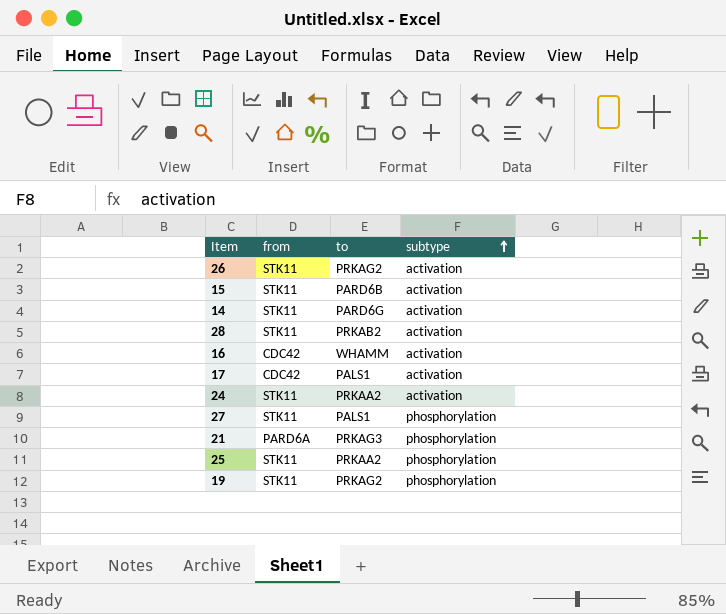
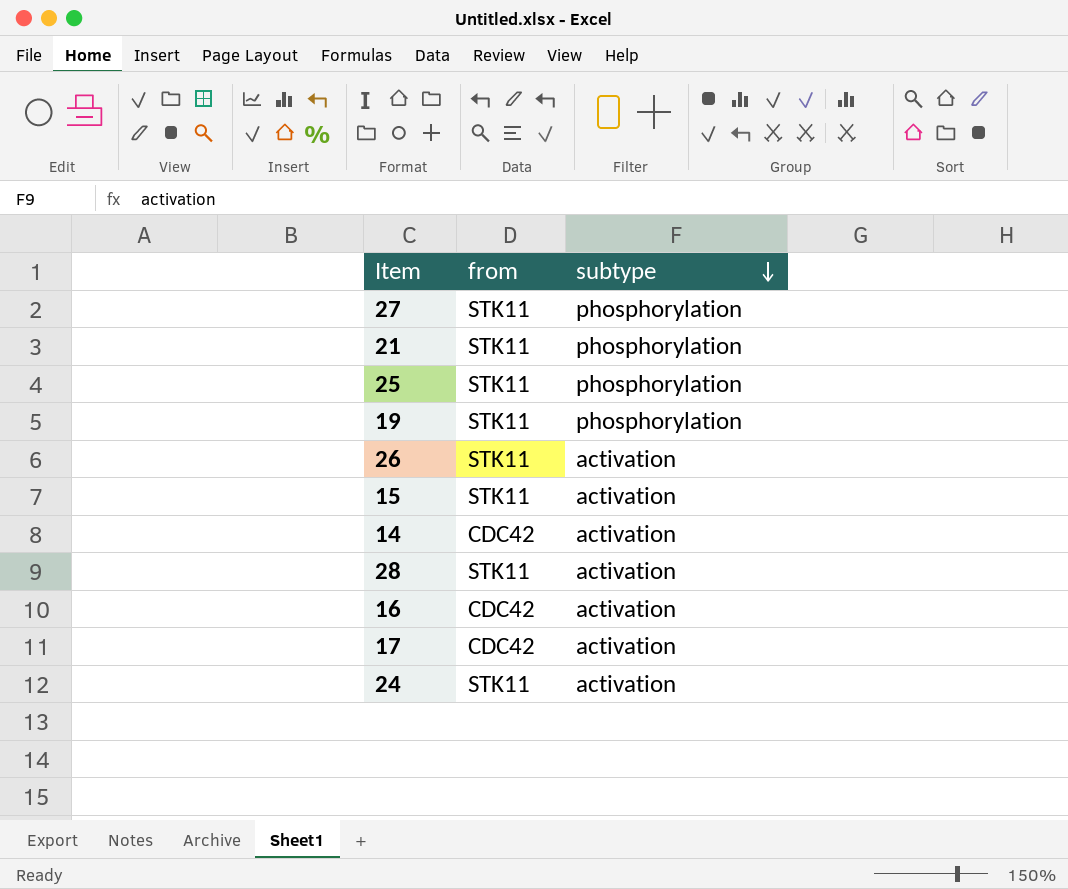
row order: subtype ascending -> subtype descending
column to | position: 3 -> none
21 | from: PARD6A -> STK11
14 | from: STK11 -> CDC42

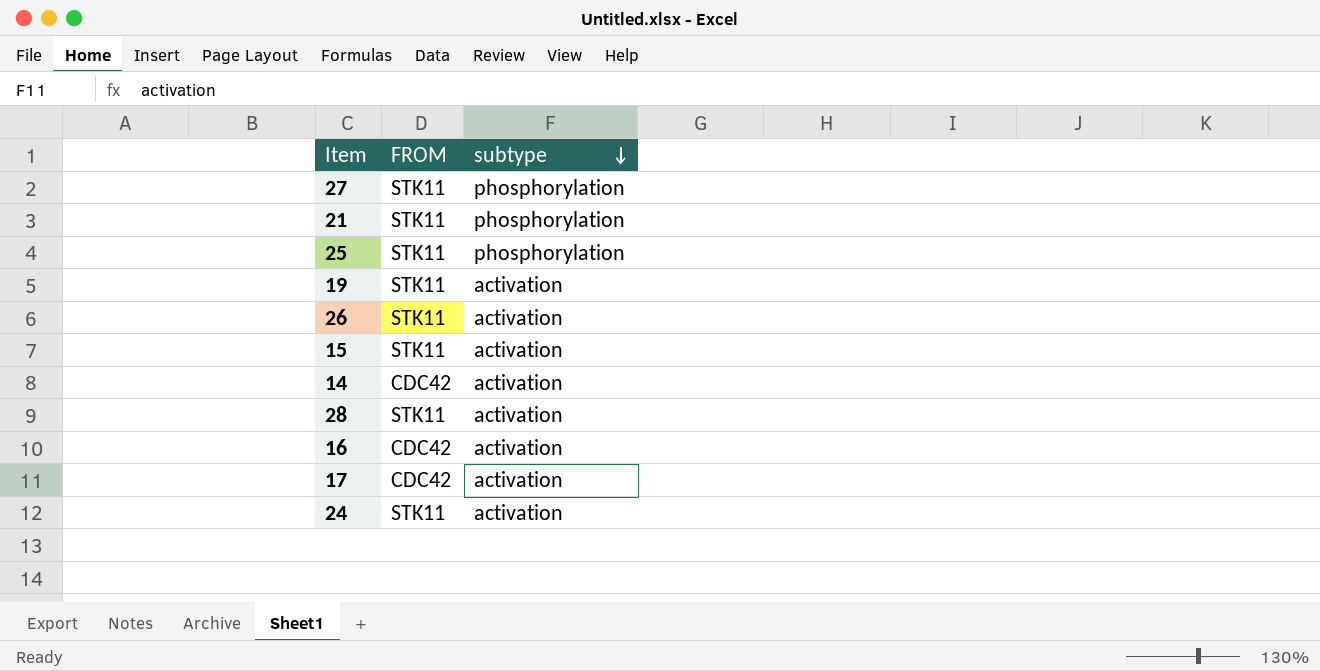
column name: from -> FROM
19 | subtype: phosphorylation -> activation

